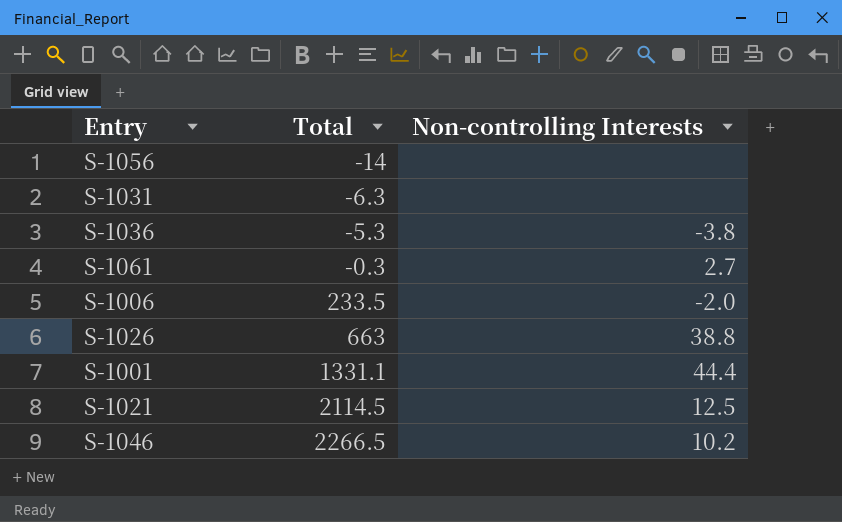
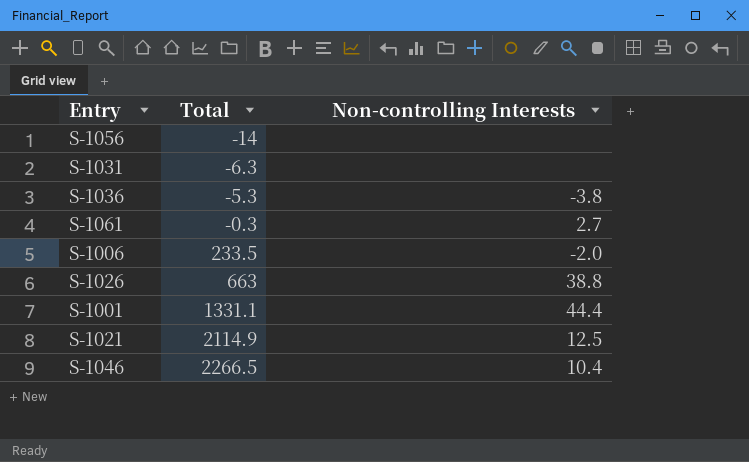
S-1021 | Total: 2114.5 -> 2114.9
S-1046 | Non-controlling Interests: 10.2 -> 10.4

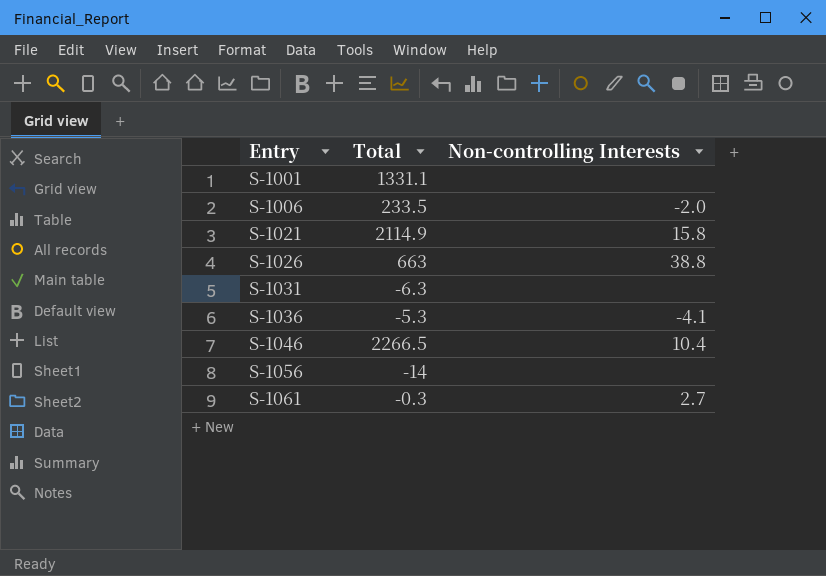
row order: Total ascending -> Entry ascending
S-1001 | Non-controlling Interests: 44.4 -> none
S-1021 | Non-controlling Interests: 12.5 -> 15.8
S-1036 | Non-controlling Interests: -3.8 -> -4.1

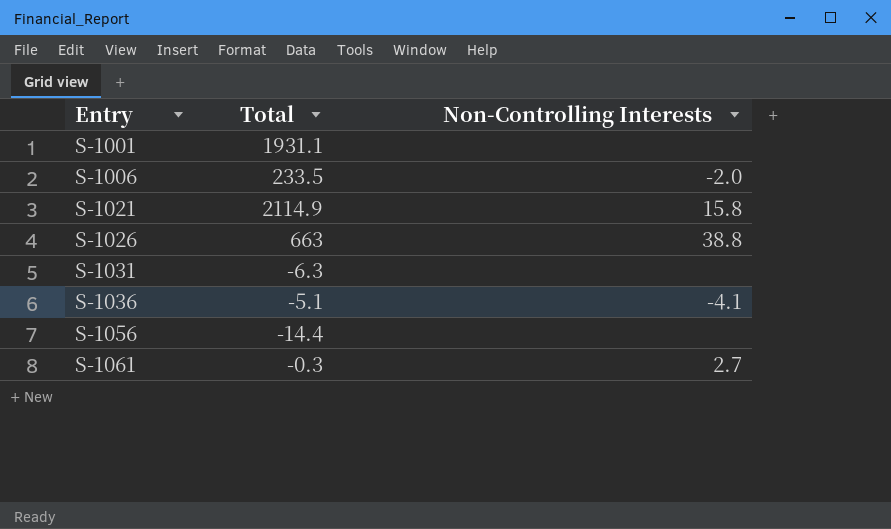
column name: Non-controlling Interests -> Non-Controlling Interests
row S-1046: 2266.5 | 10.4 -> none
S-1001 | Total: 1331.1 -> 1931.1
S-1036 | Total: -5.3 -> -5.1
S-1056 | Total: -14 -> -14.4

